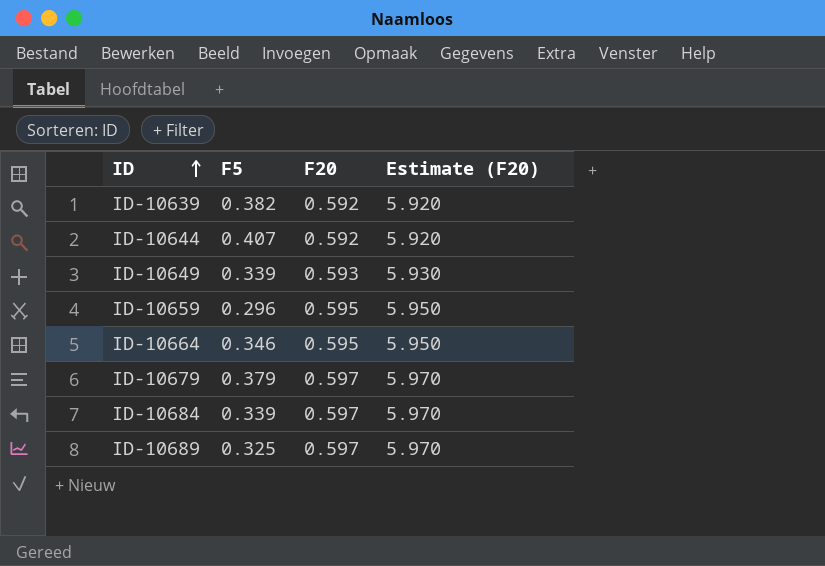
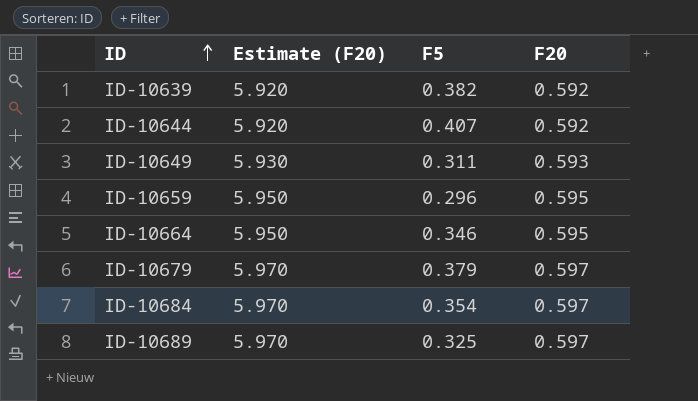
column Estimate (F20) | position: 4 -> 2
ID-10649 | F5: 0.339 -> 0.311
ID-10684 | F5: 0.339 -> 0.354

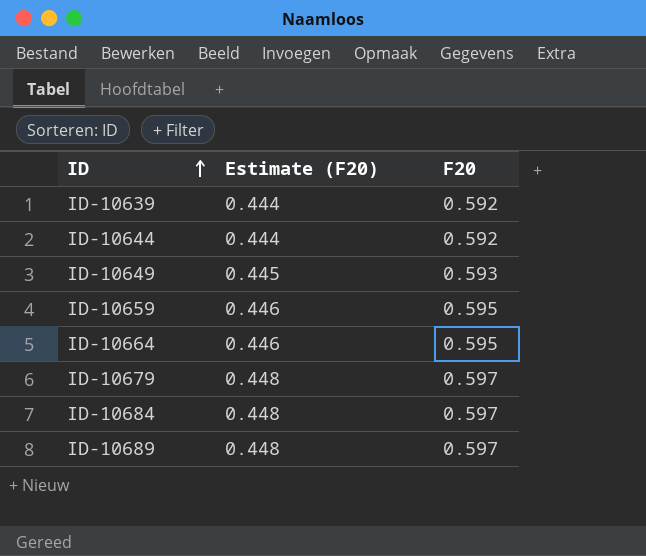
column F5 | position: 3 -> none
column Estimate (F20) | formula: [F20] * 10 -> [F20] * 0.75

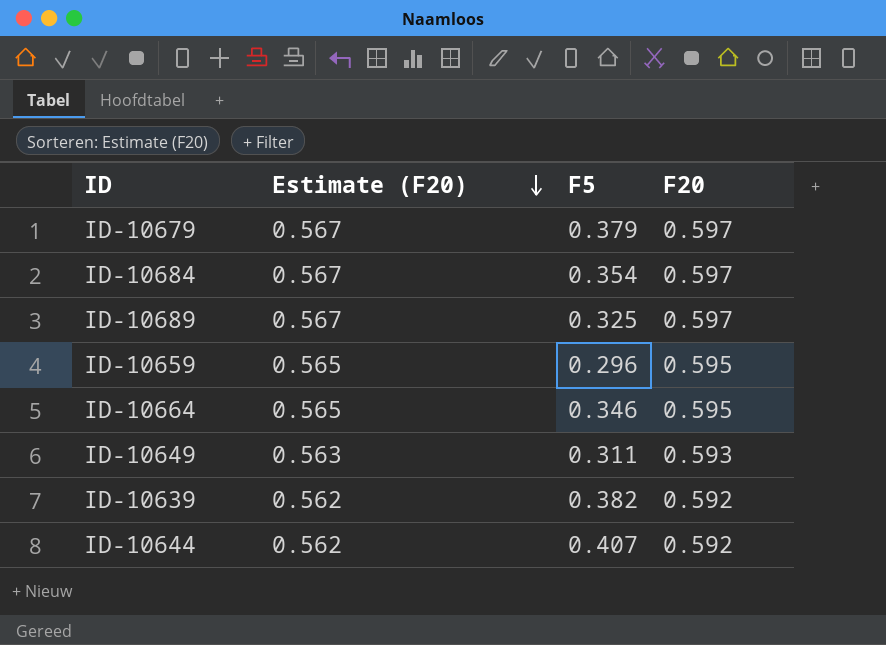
row order: ID ascending -> Estimate (F20) descending
column Estimate (F20) | formula: [F20] * 0.75 -> [F20] * 0.95
column F5 | position: none -> 3

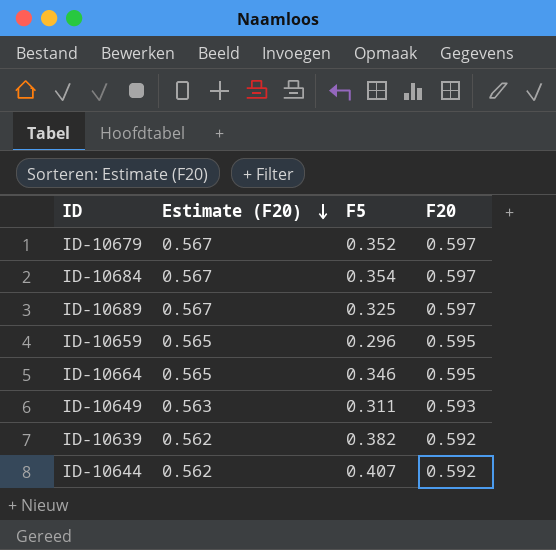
ID-10679 | F5: 0.379 -> 0.352

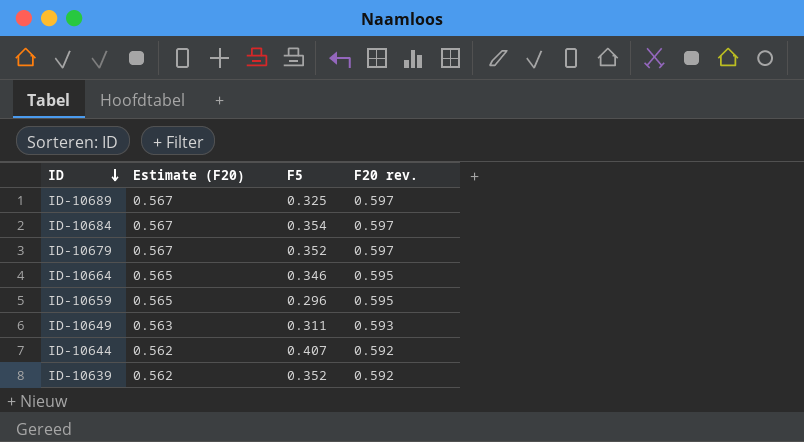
row order: Estimate (F20) descending -> ID descending
column name: F20 -> F20 rev.
ID-10639 | F5: 0.382 -> 0.352

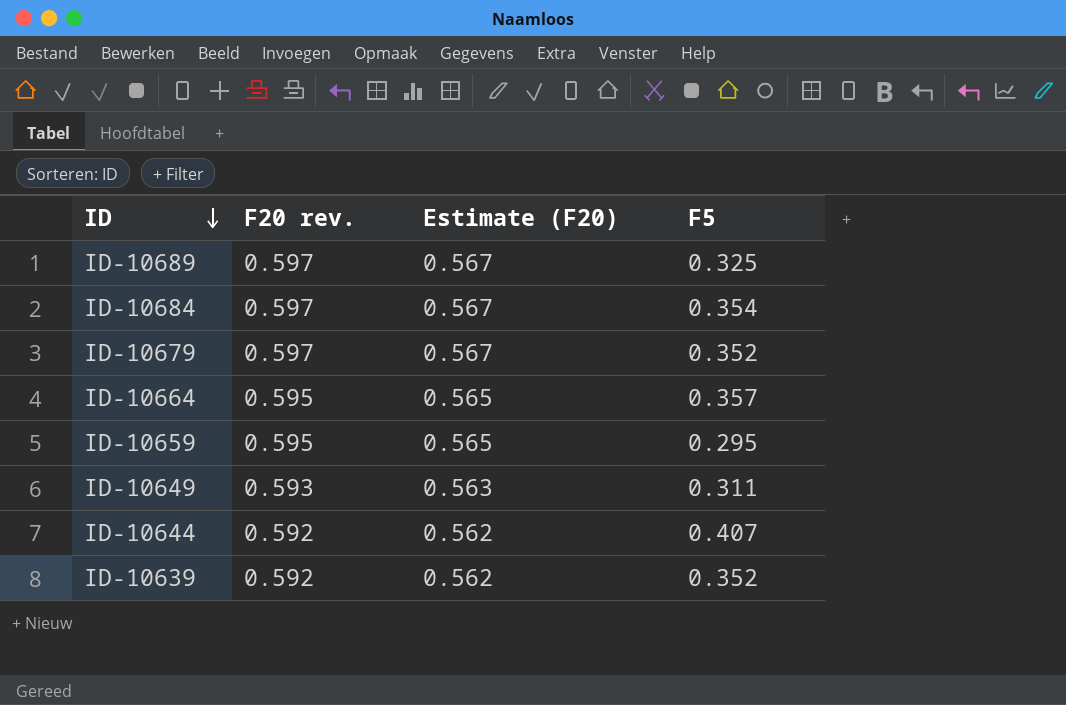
column F20 rev. | position: 4 -> 2
ID-10664 | F5: 0.346 -> 0.357
ID-10659 | F5: 0.296 -> 0.295

